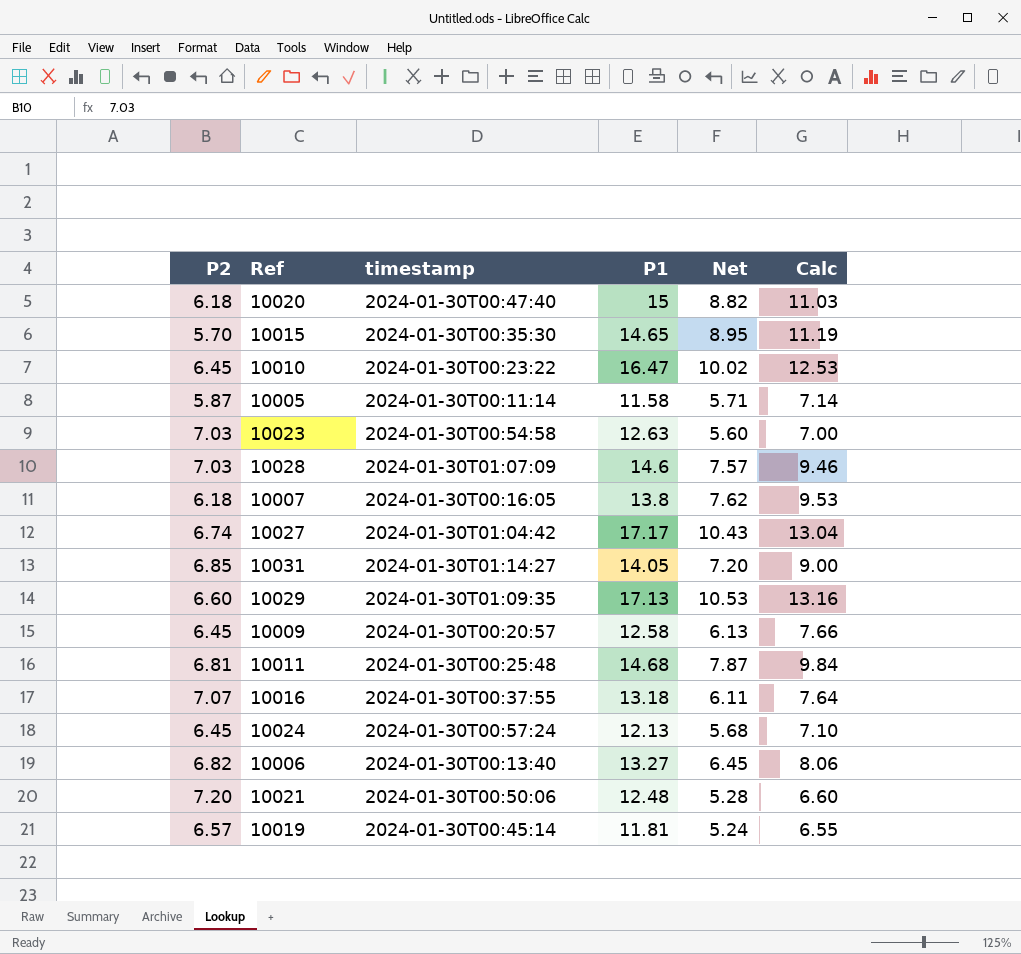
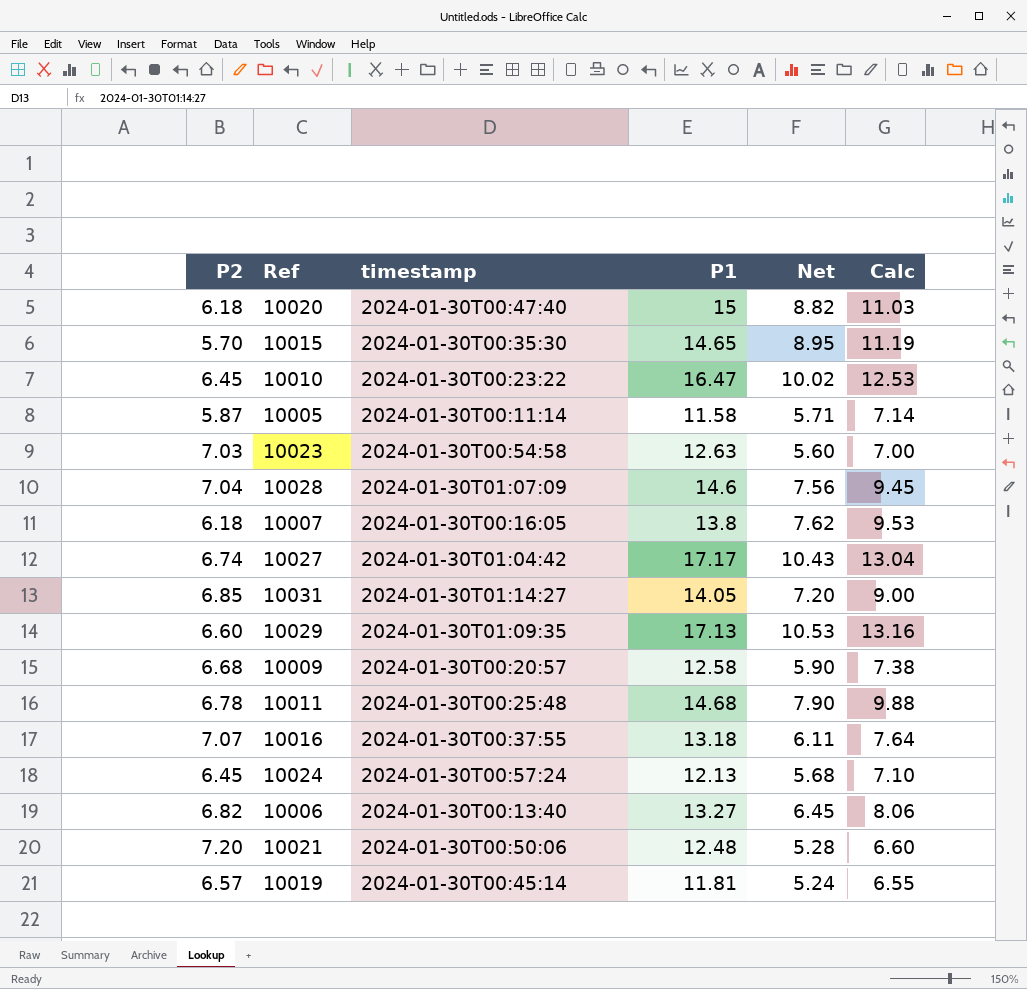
10028 | P2: 7.03 -> 7.04
10028 | Net: 7.57 -> 7.56
10028 | Calc: 9.46 -> 9.45
10009 | P2: 6.45 -> 6.68
10009 | Net: 6.13 -> 5.90
10009 | Calc: 7.66 -> 7.38
10011 | P2: 6.81 -> 6.78
10011 | Net: 7.87 -> 7.90
10011 | Calc: 9.84 -> 9.88

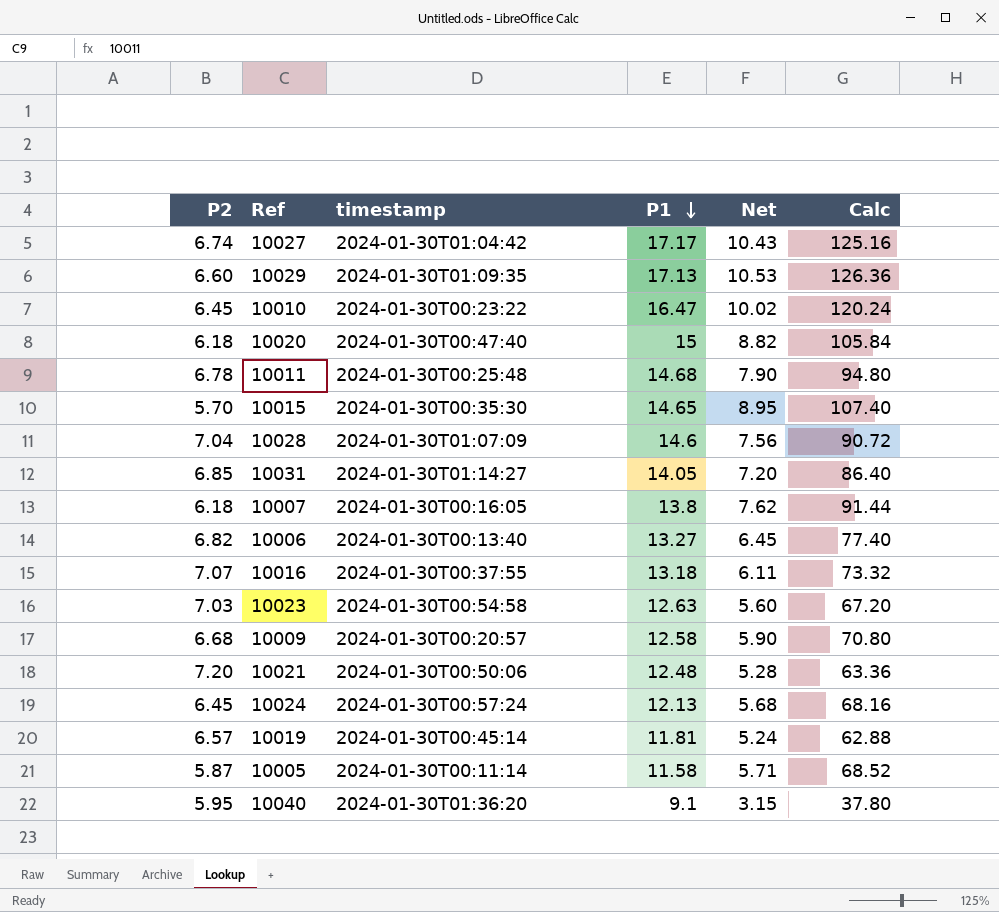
row order: none -> P1 descending
column Calc | formula: [Net] * 1.25 -> [Net] * 12
row 10040: none -> 5.95 | 2024-01-30T01:36:20 | 9.1 | 3.15 | 37.80

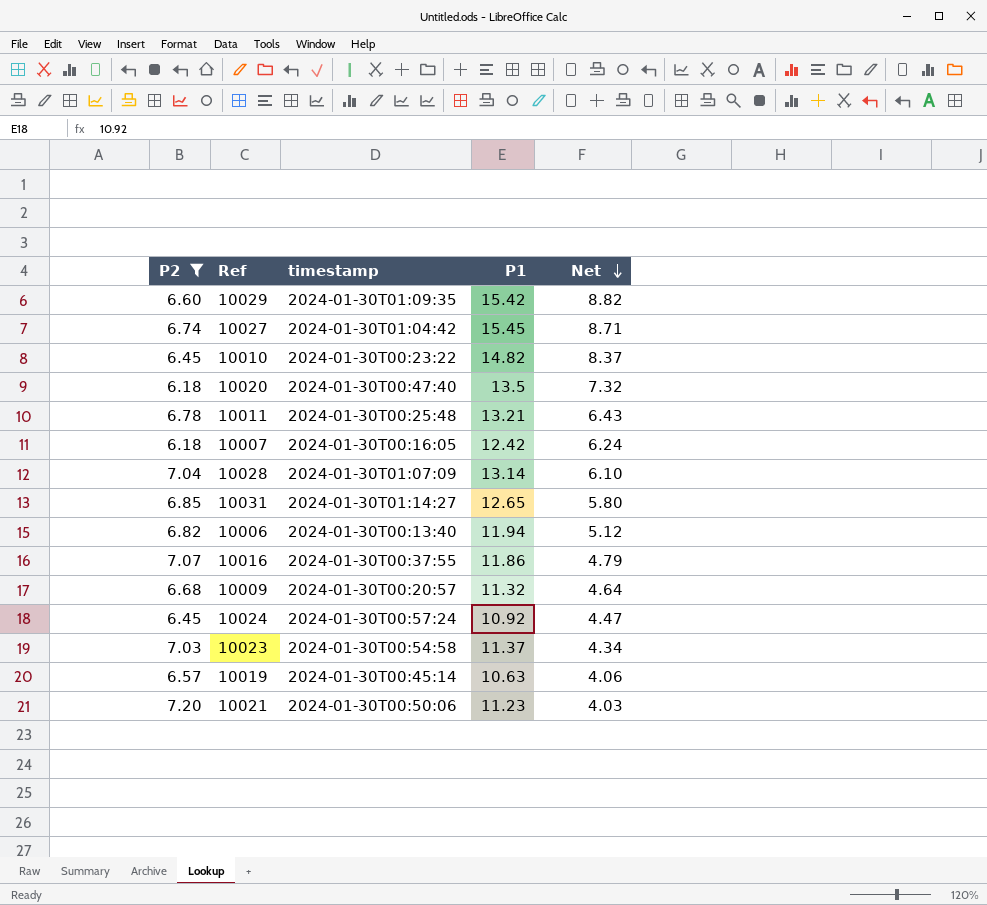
filter: none -> P2 >= 6.18
row order: P1 descending -> Net descending
column Calc | formula: [Net] * 12 -> none
10029 | P1: 17.13 -> 15.42
10029 | Net: 10.53 -> 8.82
10027 | P1: 17.17 -> 15.45
10027 | Net: 10.43 -> 8.71
10010 | P1: 16.47 -> 14.82
10010 | Net: 10.02 -> 8.37
10020 | P1: 15 -> 13.5
10020 | Net: 8.82 -> 7.32
10011 | P1: 14.68 -> 13.21
10011 | Net: 7.90 -> 6.43
10007 | P1: 13.8 -> 12.42
10007 | Net: 7.62 -> 6.24
10028 | P1: 14.6 -> 13.14
10028 | Net: 7.56 -> 6.10
10031 | P1: 14.05 -> 12.65
10031 | Net: 7.20 -> 5.80
10006 | P1: 13.27 -> 11.94
10006 | Net: 6.45 -> 5.12
10016 | P1: 13.18 -> 11.86
10016 | Net: 6.11 -> 4.79
10009 | P1: 12.58 -> 11.32
10009 | Net: 5.90 -> 4.64
10024 | P1: 12.13 -> 10.92
10024 | Net: 5.68 -> 4.47
10023 | P1: 12.63 -> 11.37
10023 | Net: 5.60 -> 4.34
10019 | P1: 11.81 -> 10.63
10019 | Net: 5.24 -> 4.06
10021 | P1: 12.48 -> 11.23
10021 | Net: 5.28 -> 4.03

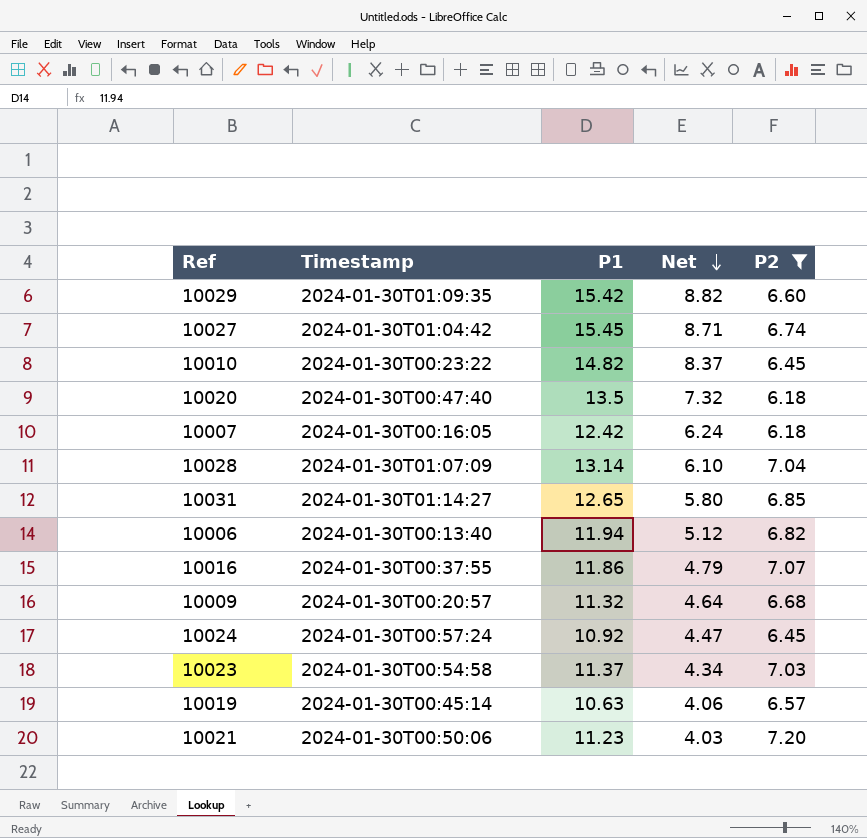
column name: timestamp -> Timestamp
column P2 | position: 1 -> 5
row 10011: 6.78 | 2024-01-30T00:25:48 | 13.21 | 6.43 -> none

